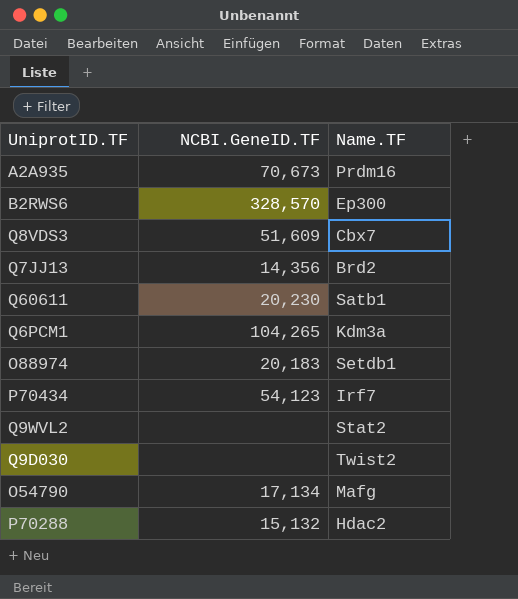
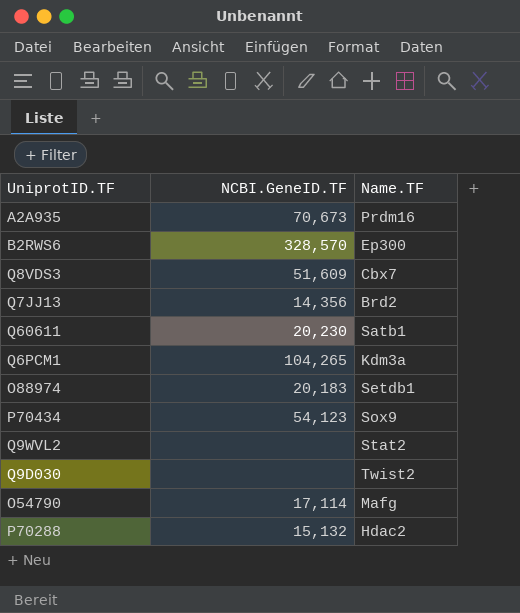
P70434 | Name.TF: Irf7 -> Sox9
O54790 | NCBI.GeneID.TF: 17,134 -> 17,114

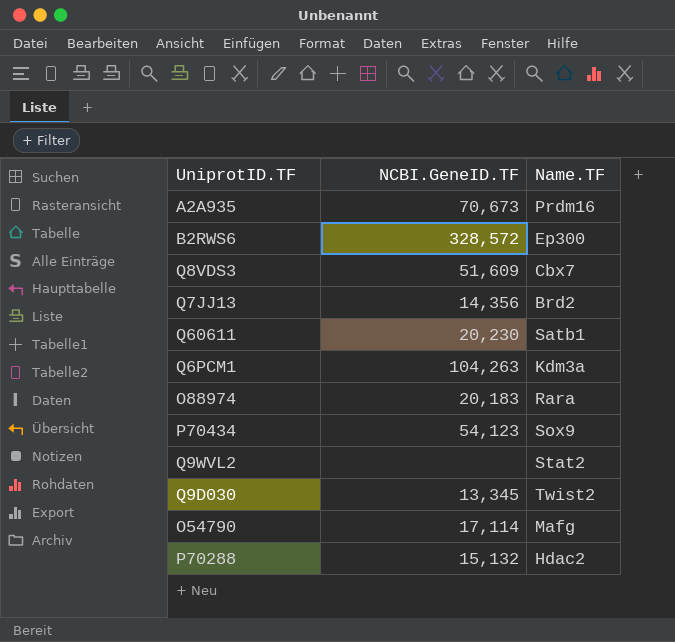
B2RWS6 | NCBI.GeneID.TF: 328,570 -> 328,572
Q6PCM1 | NCBI.GeneID.TF: 104,265 -> 104,263
O88974 | Name.TF: Setdb1 -> Rara
Q9D030 | NCBI.GeneID.TF: none -> 13,345

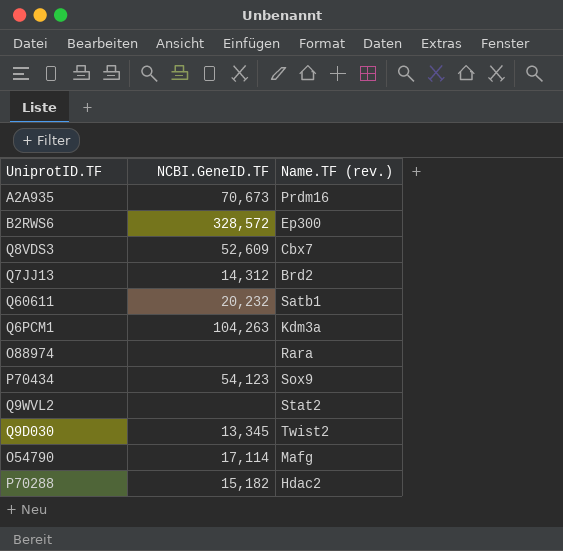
column name: Name.TF -> Name.TF (rev.)
Q8VDS3 | NCBI.GeneID.TF: 51,609 -> 52,609
Q7JJ13 | NCBI.GeneID.TF: 14,356 -> 14,312
Q60611 | NCBI.GeneID.TF: 20,230 -> 20,232
O88974 | NCBI.GeneID.TF: 20,183 -> none
P70288 | NCBI.GeneID.TF: 15,132 -> 15,182

